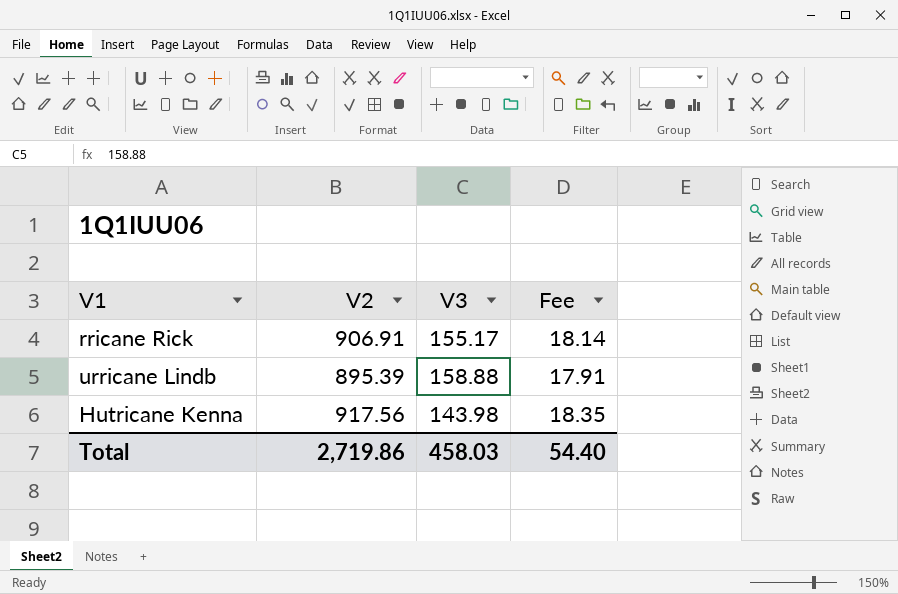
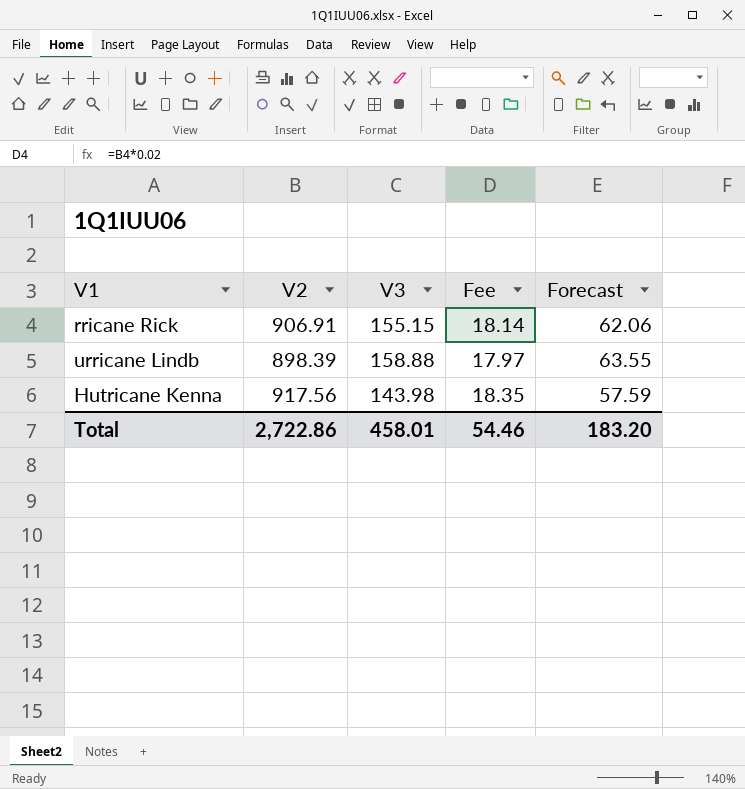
column Forecast | formula: none -> [V3] * 0.4
rricane Rick | V3: 155.17 -> 155.15
urricane Lindb | V2: 895.39 -> 898.39
urricane Lindb | Fee: 17.91 -> 17.97
Total | V2: 2,719.86 -> 2,722.86
Total | V3: 458.03 -> 458.01
Total | Fee: 54.40 -> 54.46

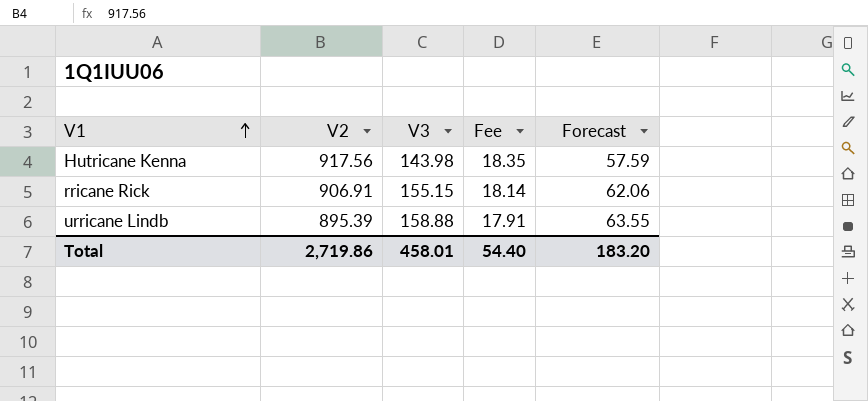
row order: none -> V1 ascending
urricane Lindb | V2: 898.39 -> 895.39
urricane Lindb | Fee: 17.97 -> 17.91
Total | V2: 2,722.86 -> 2,719.86
Total | Fee: 54.46 -> 54.40

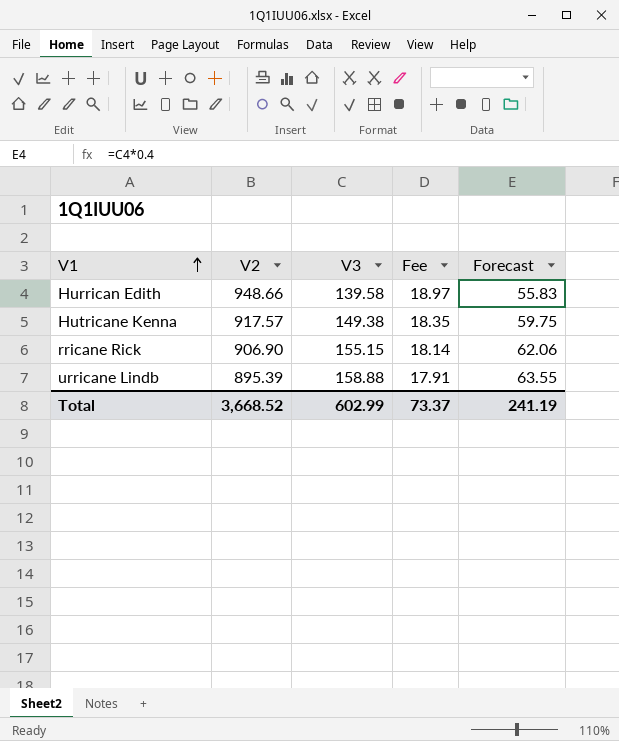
row Hurrican Edith: none -> 948.66 | 139.58 | 18.97 | 55.83
Hutricane Kenna | V2: 917.56 -> 917.57
Hutricane Kenna | V3: 143.98 -> 149.38
Hutricane Kenna | Forecast: 57.59 -> 59.75
rricane Rick | V2: 906.91 -> 906.90
Total | V2: 2,719.86 -> 3,668.52
Total | V3: 458.01 -> 602.99
Total | Fee: 54.40 -> 73.37
Total | Forecast: 183.20 -> 241.19

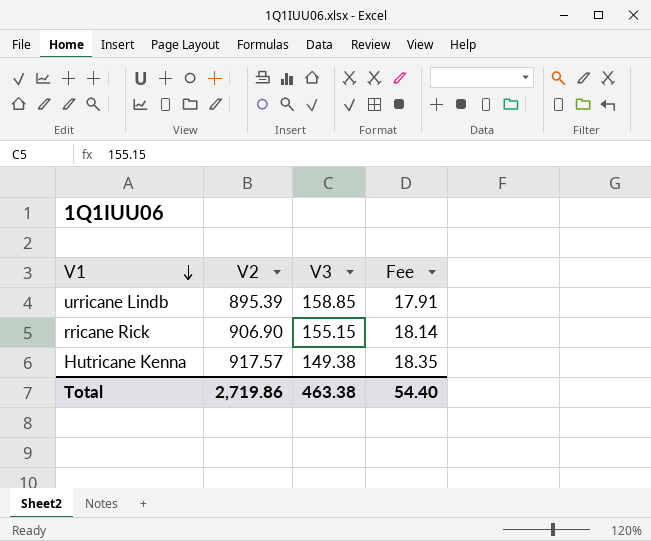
row order: V1 ascending -> V1 descending
column Forecast | formula: [V3] * 0.4 -> none
row Hurrican Edith: 948.66 | 139.58 | 18.97 | 55.83 -> none
urricane Lindb | V3: 158.88 -> 158.85
Total | V2: 3,668.52 -> 2,719.86
Total | V3: 602.99 -> 463.38
Total | Fee: 73.37 -> 54.40

